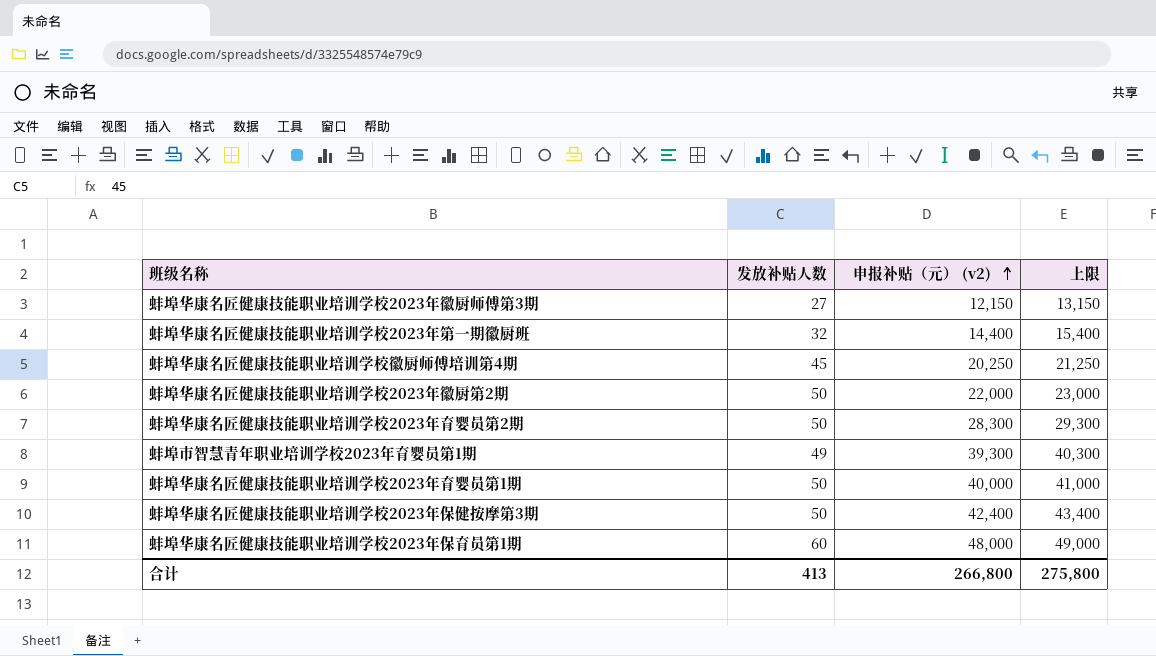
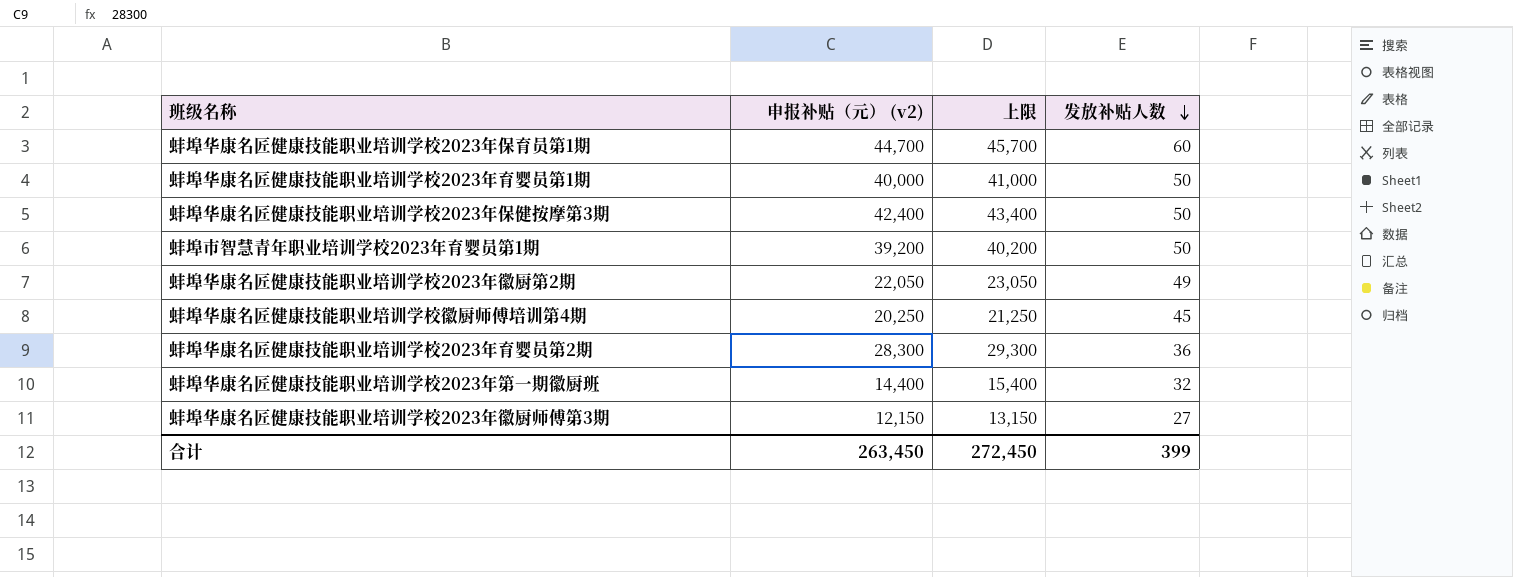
row order: 申报补贴（元） (v2) ascending -> 发放补贴人数 descending
column 发放补贴人数 | position: 2 -> 4
蚌埠华康名匠健康技能职业培训学校2023年保育员第1期 | 申报补贴（元） (v2): 48,000 -> 44,700
蚌埠华康名匠健康技能职业培训学校2023年保育员第1期 | 上限: 49,000 -> 45,700
蚌埠市智慧青年职业培训学校2023年育婴员第1期 | 申报补贴（元） (v2): 39,300 -> 39,200
蚌埠市智慧青年职业培训学校2023年育婴员第1期 | 上限: 40,300 -> 40,200
蚌埠市智慧青年职业培训学校2023年育婴员第1期 | 发放补贴人数: 49 -> 50
蚌埠华康名匠健康技能职业培训学校2023年徽厨第2期 | 申报补贴（元） (v2): 22,000 -> 22,050
蚌埠华康名匠健康技能职业培训学校2023年徽厨第2期 | 上限: 23,000 -> 23,050
蚌埠华康名匠健康技能职业培训学校2023年徽厨第2期 | 发放补贴人数: 50 -> 49
蚌埠华康名匠健康技能职业培训学校2023年育婴员第2期 | 发放补贴人数: 50 -> 36
合计 | 申报补贴（元） (v2): 266,800 -> 263,450
合计 | 上限: 275,800 -> 272,450
合计 | 发放补贴人数: 413 -> 399

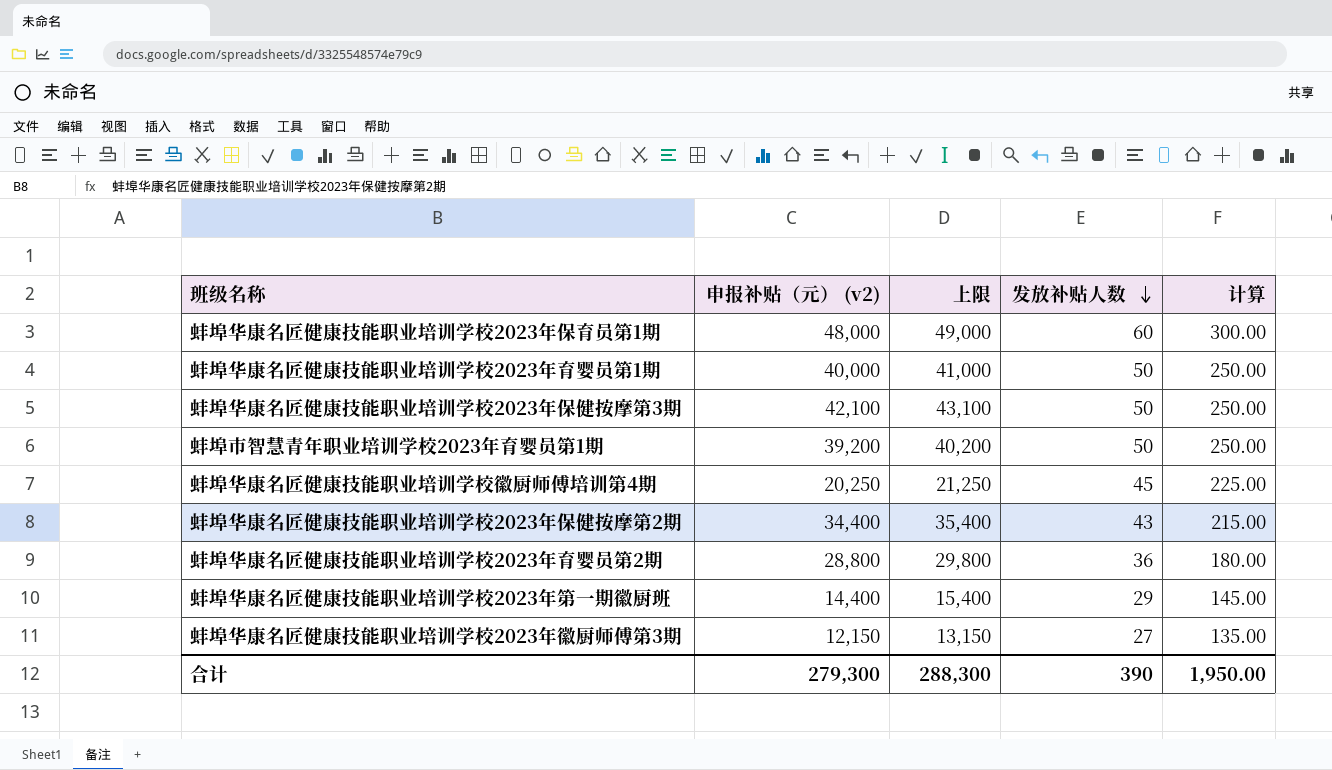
column 计算 | formula: none -> [发放补贴人数] * 5
row 蚌埠华康名匠健康技能职业培训学校2023年徽厨第2期: 22,050 | 23,050 | 49 -> none
蚌埠华康名匠健康技能职业培训学校2023年保育员第1期 | 申报补贴（元） (v2): 44,700 -> 48,000
蚌埠华康名匠健康技能职业培训学校2023年保育员第1期 | 上限: 45,700 -> 49,000
蚌埠华康名匠健康技能职业培训学校2023年保健按摩第3期 | 申报补贴（元） (v2): 42,400 -> 42,100
蚌埠华康名匠健康技能职业培训学校2023年保健按摩第3期 | 上限: 43,400 -> 43,100
row 蚌埠华康名匠健康技能职业培训学校2023年保健按摩第2期: none -> 34,400 | 35,400 | 43 | 215.00
蚌埠华康名匠健康技能职业培训学校2023年育婴员第2期 | 申报补贴（元） (v2): 28,300 -> 28,800
蚌埠华康名匠健康技能职业培训学校2023年育婴员第2期 | 上限: 29,300 -> 29,800
蚌埠华康名匠健康技能职业培训学校2023年第一期徽厨班 | 发放补贴人数: 32 -> 29
合计 | 申报补贴（元） (v2): 263,450 -> 279,300
合计 | 上限: 272,450 -> 288,300
合计 | 发放补贴人数: 399 -> 390

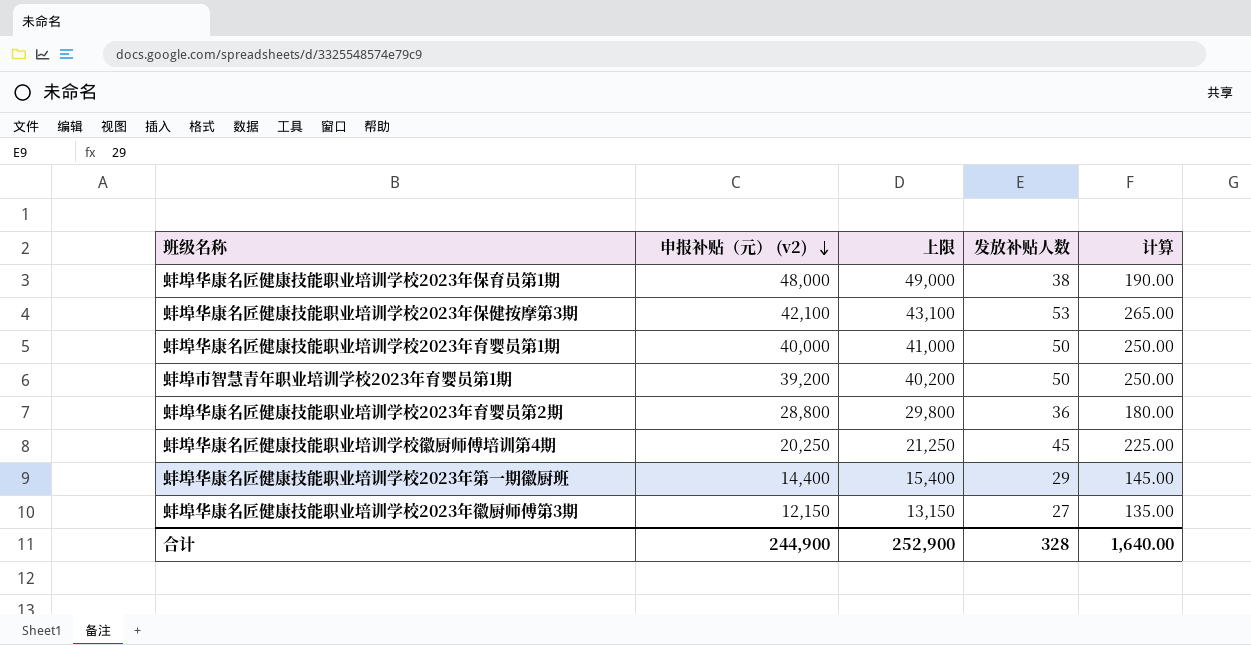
row order: 发放补贴人数 descending -> 申报补贴（元） (v2) descending
row 蚌埠华康名匠健康技能职业培训学校2023年保健按摩第2期: 34,400 | 35,400 | 43 | 215.00 -> none
蚌埠华康名匠健康技能职业培训学校2023年保育员第1期 | 发放补贴人数: 60 -> 38
蚌埠华康名匠健康技能职业培训学校2023年保育员第1期 | 计算: 300.00 -> 190.00
蚌埠华康名匠健康技能职业培训学校2023年保健按摩第3期 | 发放补贴人数: 50 -> 53
蚌埠华康名匠健康技能职业培训学校2023年保健按摩第3期 | 计算: 250.00 -> 265.00
合计 | 申报补贴（元） (v2): 279,300 -> 244,900
合计 | 上限: 288,300 -> 252,900
合计 | 发放补贴人数: 390 -> 328
合计 | 计算: 1,950.00 -> 1,640.00

